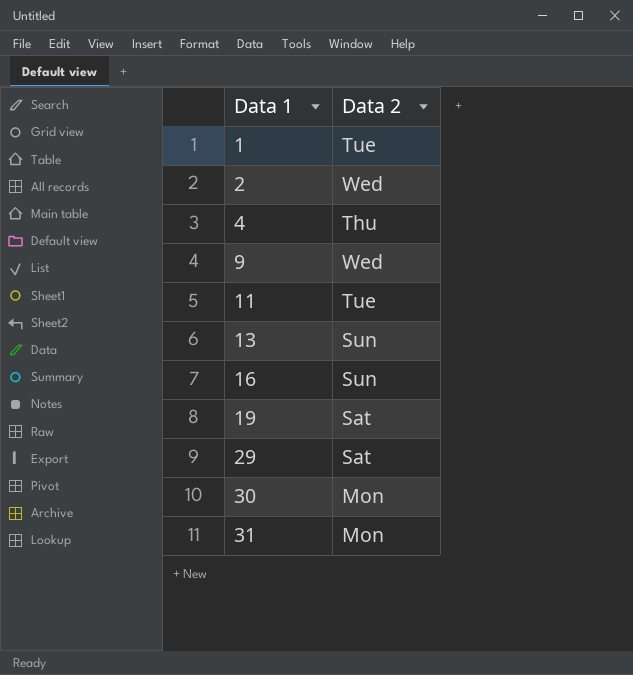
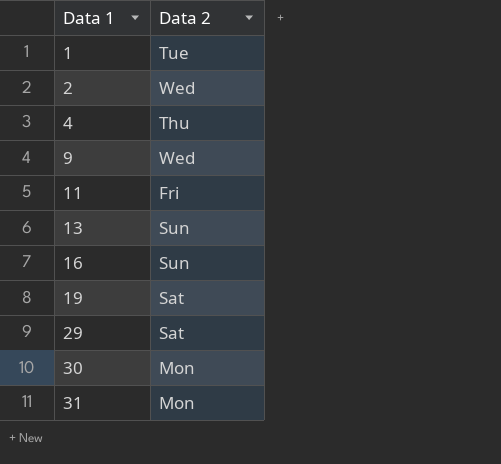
11 | Data 2: Tue -> Fri

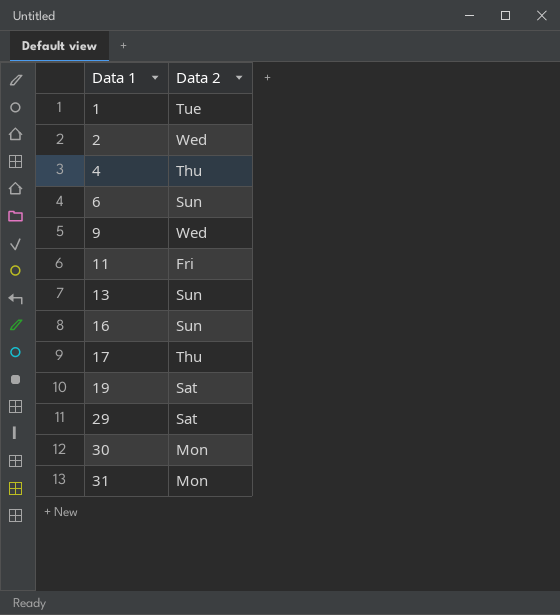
row 6: none -> Sun
row 17: none -> Thu

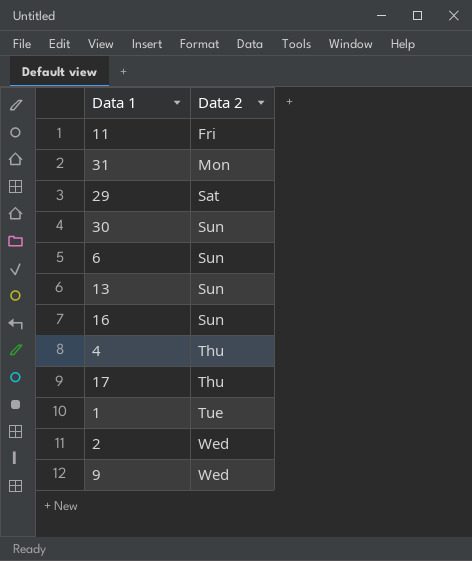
row order: Data 1 ascending -> Data 2 ascending
row 19: Sat -> none
30 | Data 2: Mon -> Sun

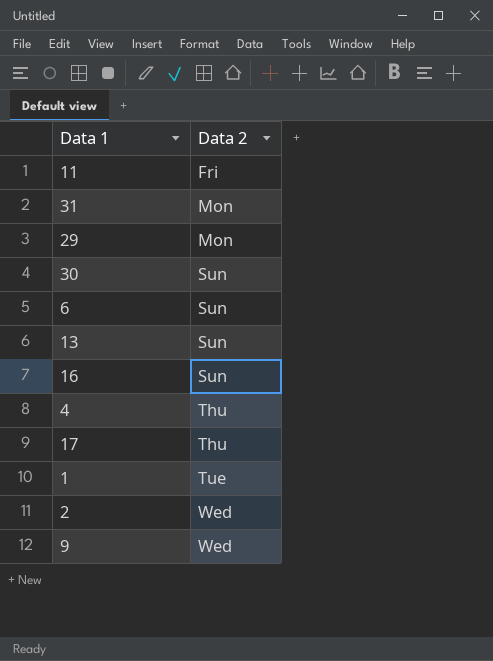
29 | Data 2: Sat -> Mon

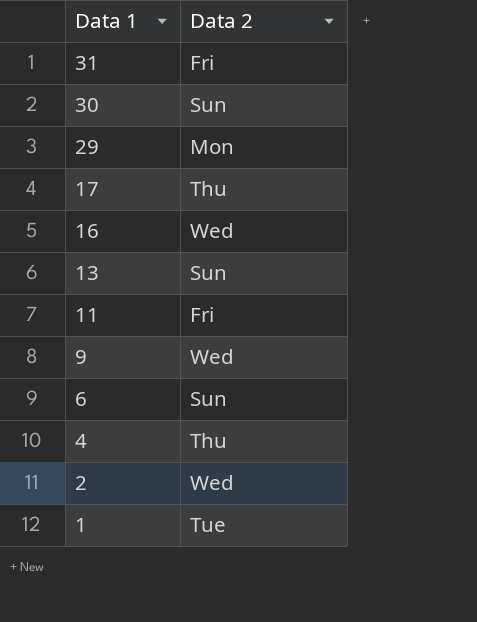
row order: Data 2 ascending -> Data 1 descending
31 | Data 2: Mon -> Fri
16 | Data 2: Sun -> Wed

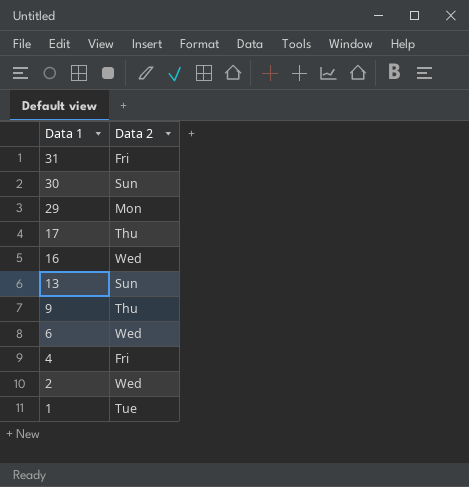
row 11: Fri -> none
9 | Data 2: Wed -> Thu
6 | Data 2: Sun -> Wed
4 | Data 2: Thu -> Fri

